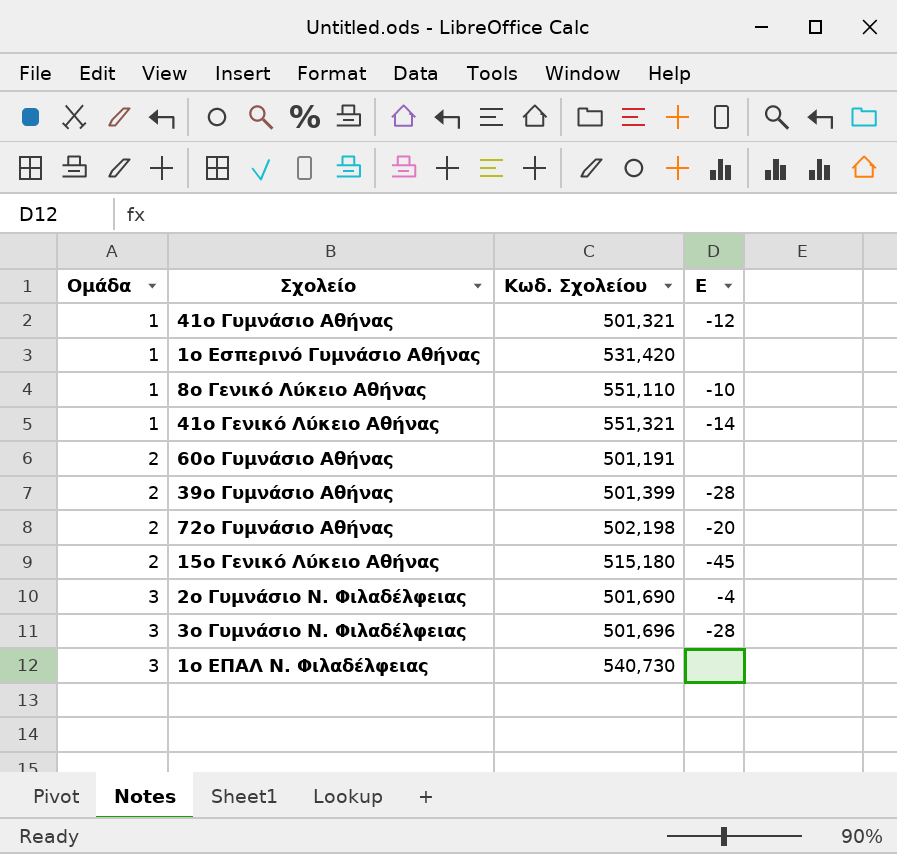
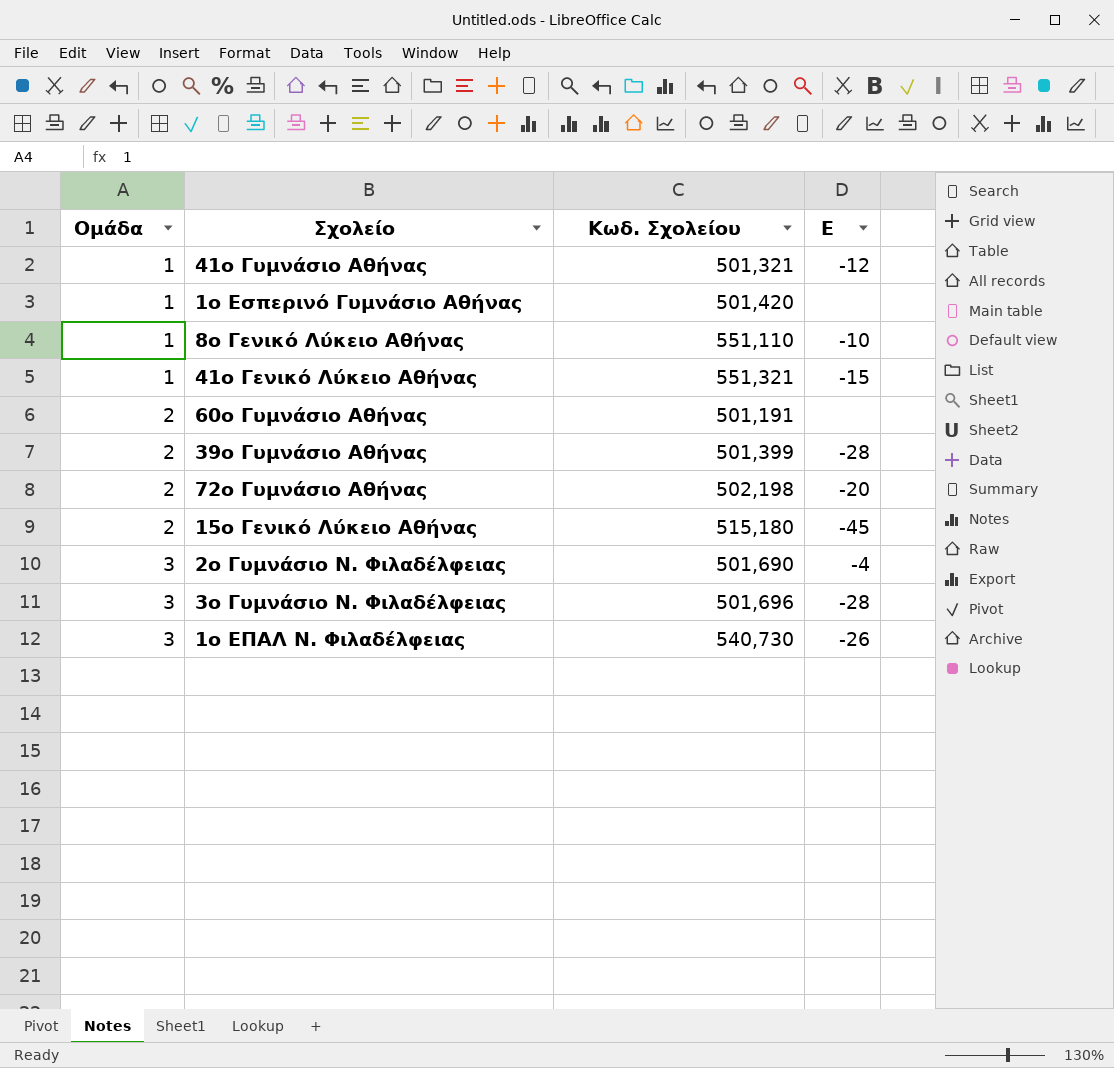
1ο Εσπερινό Γυμνάσιο Αθήνας | Κωδ. Σχολείου: 531,420 -> 501,420
41ο Γενικό Λύκειο Αθήνας | Ε: -14 -> -15
1ο ΕΠΑΛ Ν. Φιλαδέλφειας | Ε: none -> -26

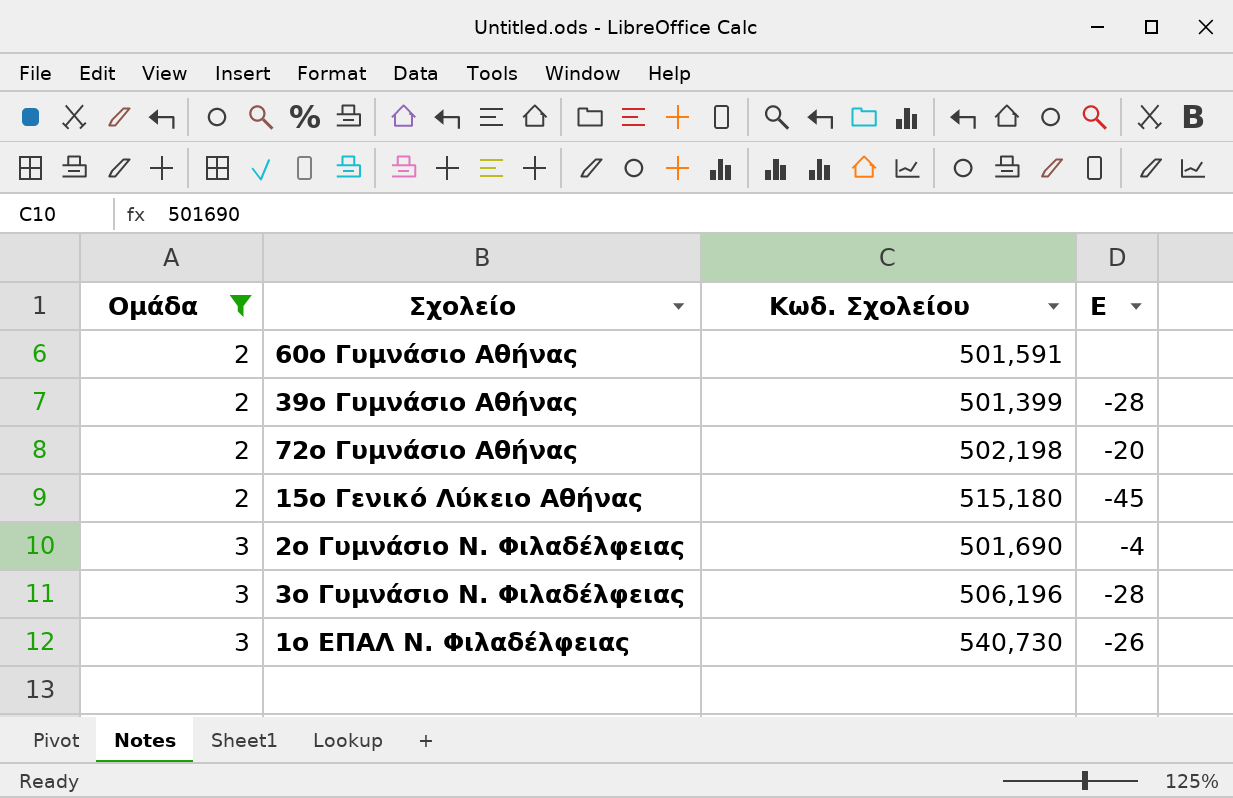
filter: none -> Ομάδα != 1
60ο Γυμνάσιο Αθήνας | Κωδ. Σχολείου: 501,191 -> 501,591
3ο Γυμνάσιο Ν. Φιλαδέλφειας | Κωδ. Σχολείου: 501,696 -> 506,196

